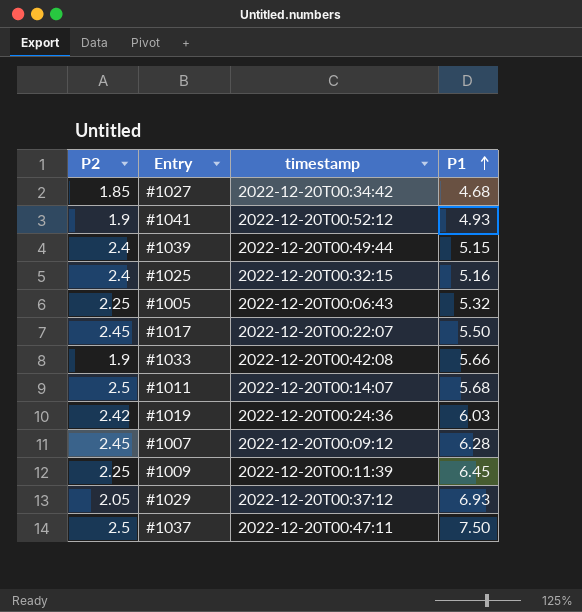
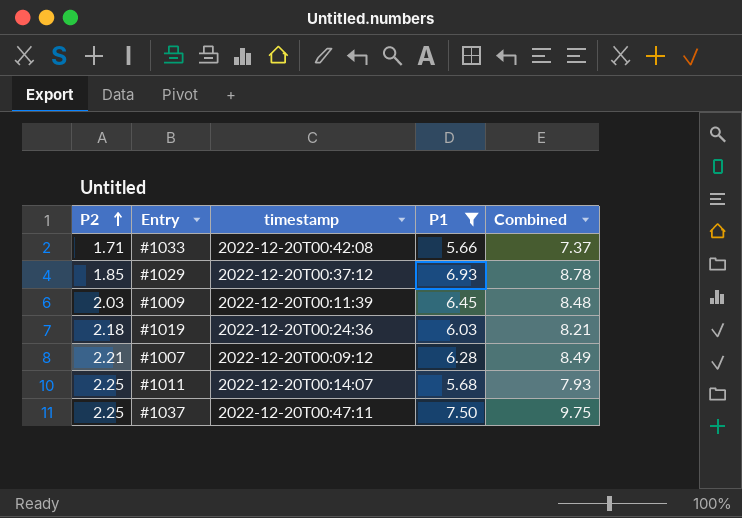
filter: none -> P1 >= 5.66
row order: P1 ascending -> P2 ascending
column Combined | formula: none -> [P2] + [P1]
#1033 | P2: 1.9 -> 1.71
#1029 | P2: 2.05 -> 1.85
#1009 | P2: 2.25 -> 2.03
#1019 | P2: 2.42 -> 2.18
#1007 | P2: 2.45 -> 2.21
#1011 | P2: 2.5 -> 2.25
#1037 | P2: 2.5 -> 2.25

